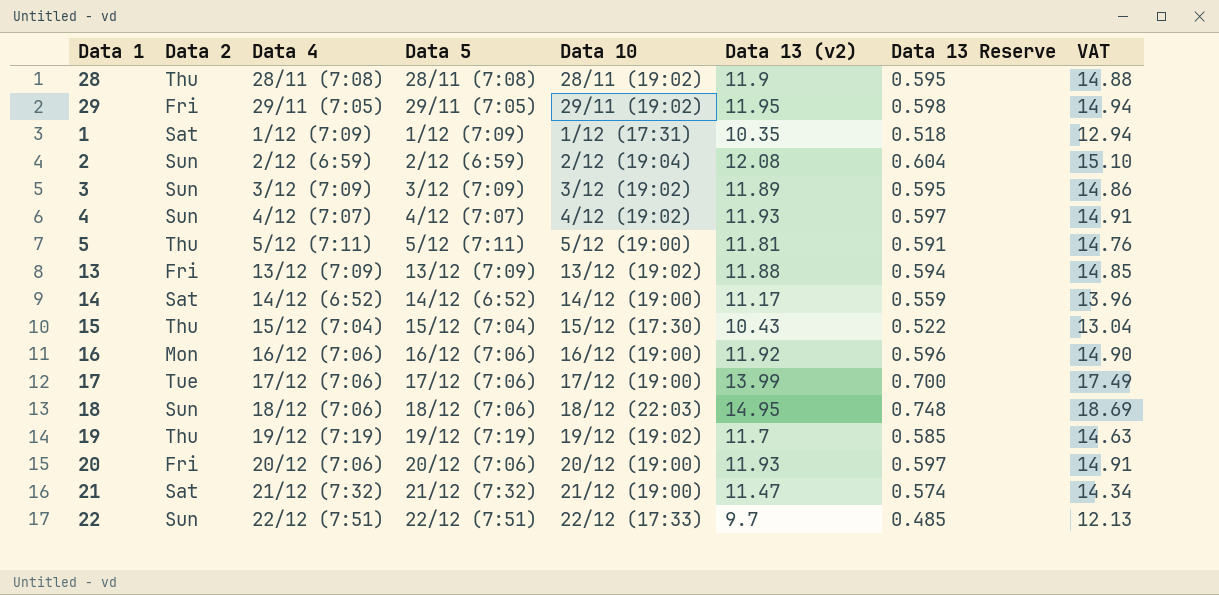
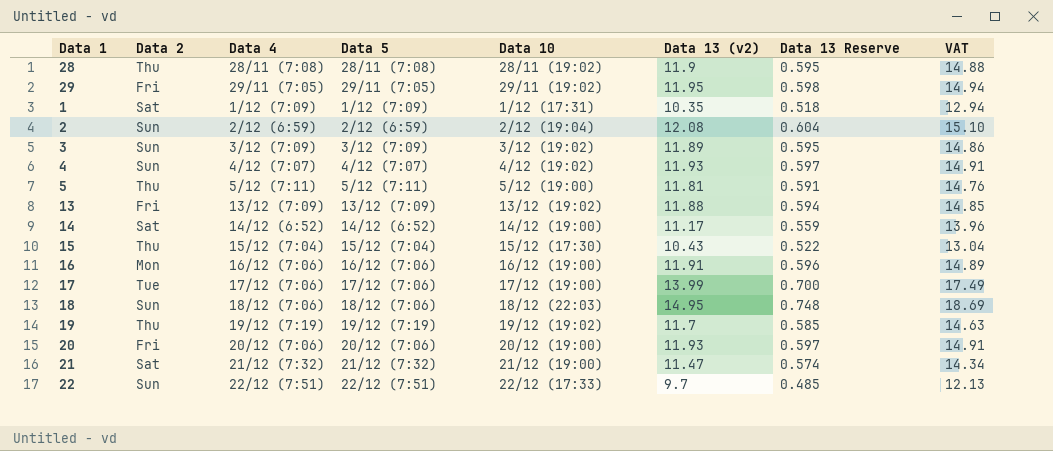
16 | Data 13 (v2): 11.92 -> 11.91
16 | VAT: 14.90 -> 14.89

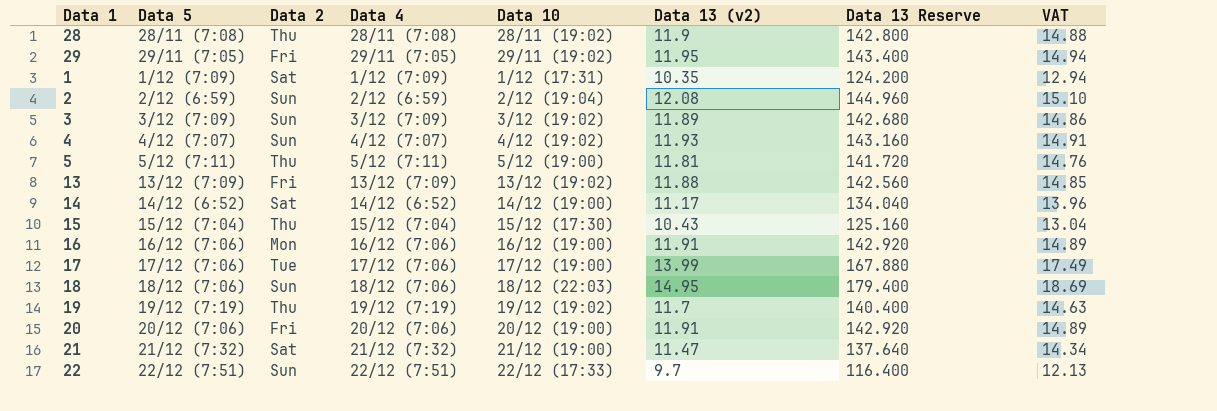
column Data 5 | position: 4 -> 2
column Data 13 Reserve | formula: [Data 13 (v2)] * 0.05 -> [Data 13 (v2)] * 12
20 | Data 13 (v2): 11.93 -> 11.91
20 | VAT: 14.91 -> 14.89

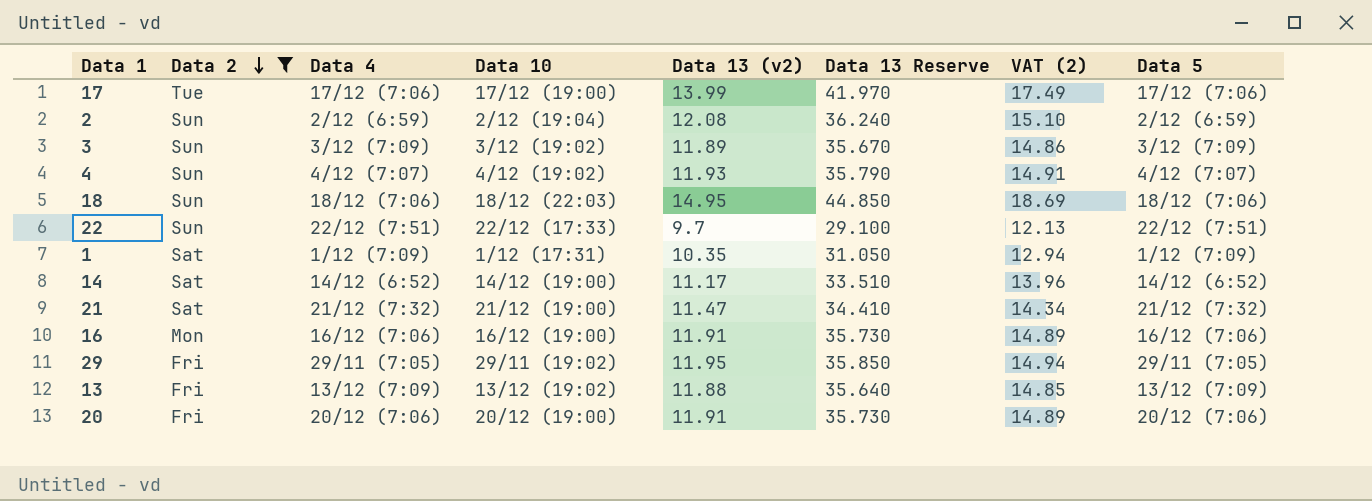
filter: none -> Data 2 != Thu
row order: none -> Data 2 descending
column Data 13 Reserve | formula: [Data 13 (v2)] * 12 -> [Data 13 (v2)] * 3
column name: VAT -> VAT (2)
column Data 5 | position: 2 -> 8

